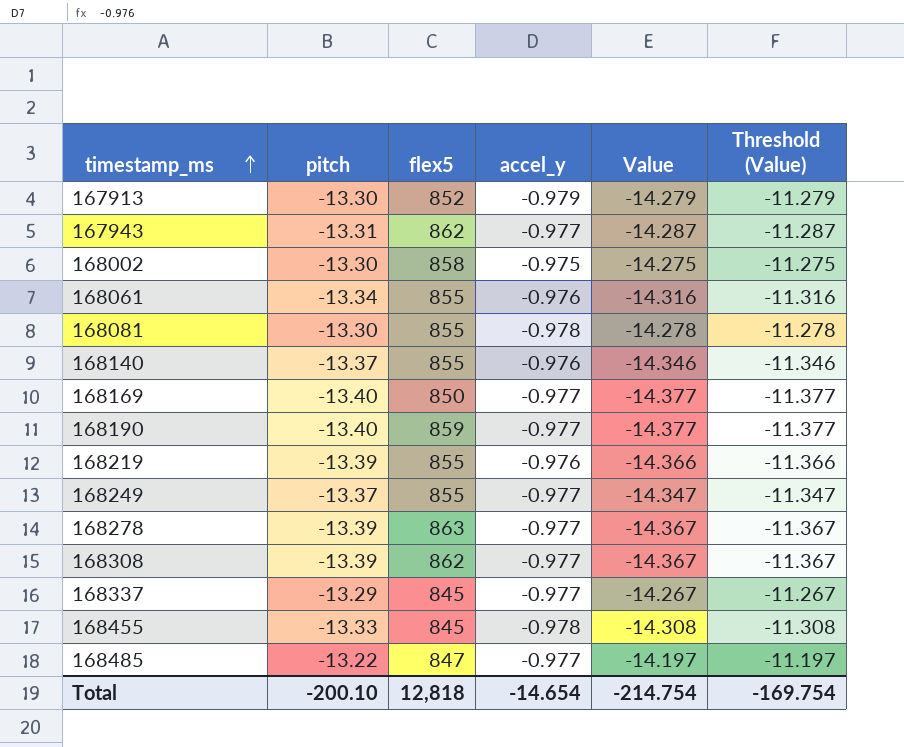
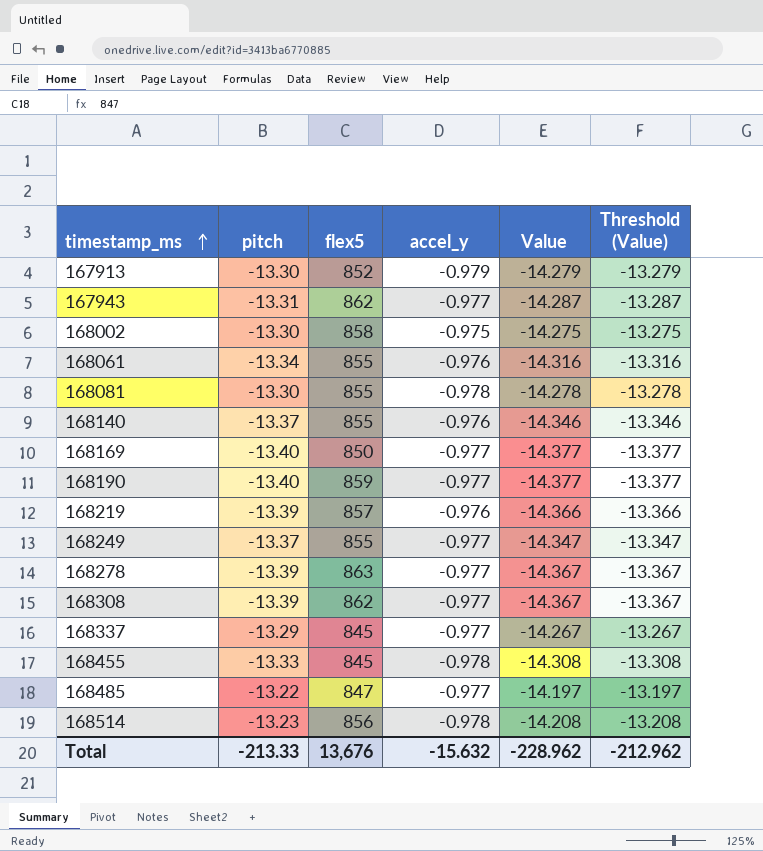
column Threshold (Value) | formula: [Value] + 3 -> [Value] + 1
168219 | flex5: 855 -> 857
row 168514: none -> -13.23 | 856 | -0.978 | -14.208 | -13.208
Total | pitch: -200.10 -> -213.33
Total | flex5: 12,818 -> 13,676
Total | accel_y: -14.654 -> -15.632
Total | Value: -214.754 -> -228.962
Total | Threshold (Value): -169.754 -> -212.962

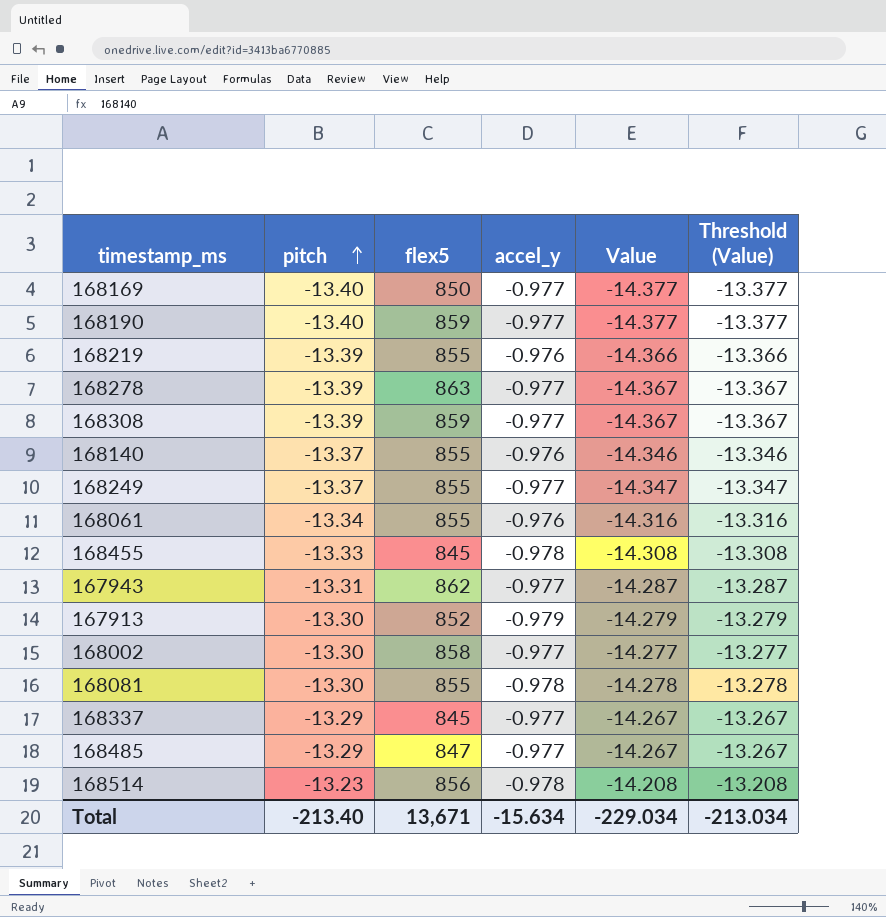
row order: timestamp_ms ascending -> pitch ascending
168219 | flex5: 857 -> 855
168308 | flex5: 862 -> 859
168002 | accel_y: -0.975 -> -0.977
168002 | Value: -14.275 -> -14.277
168002 | Threshold (Value): -13.275 -> -13.277
168485 | pitch: -13.22 -> -13.29
168485 | Value: -14.197 -> -14.267
168485 | Threshold (Value): -13.197 -> -13.267
Total | pitch: -213.33 -> -213.40
Total | flex5: 13,676 -> 13,671
Total | accel_y: -15.632 -> -15.634
Total | Value: -228.962 -> -229.034
Total | Threshold (Value): -212.962 -> -213.034

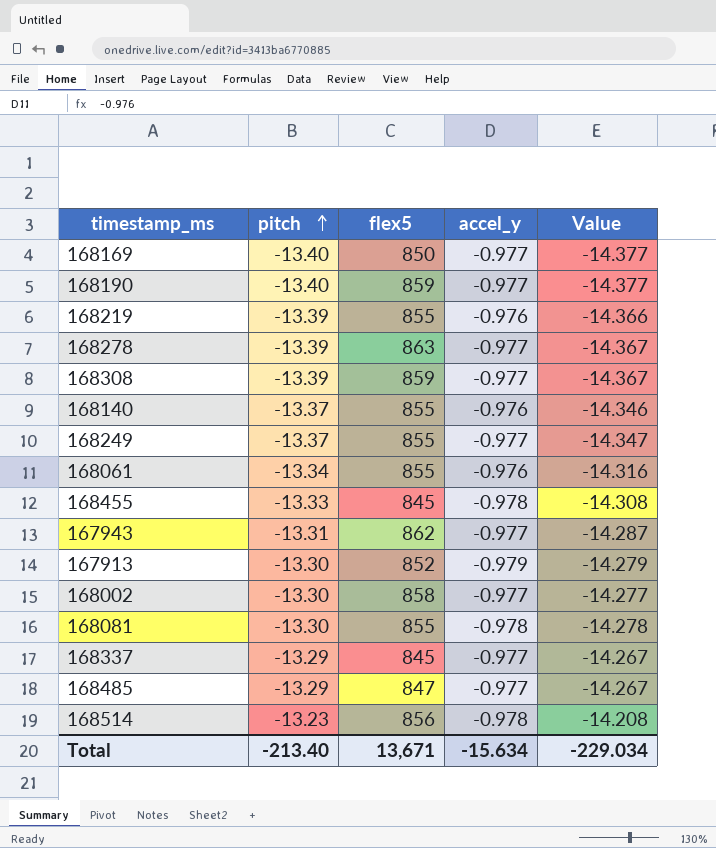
column Threshold (Value) | formula: [Value] + 1 -> none

